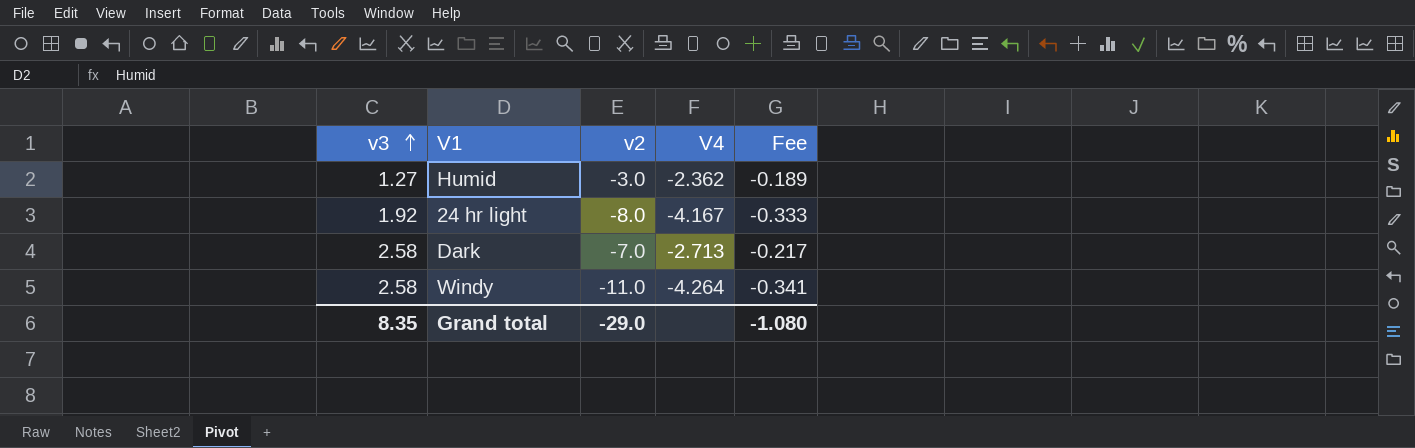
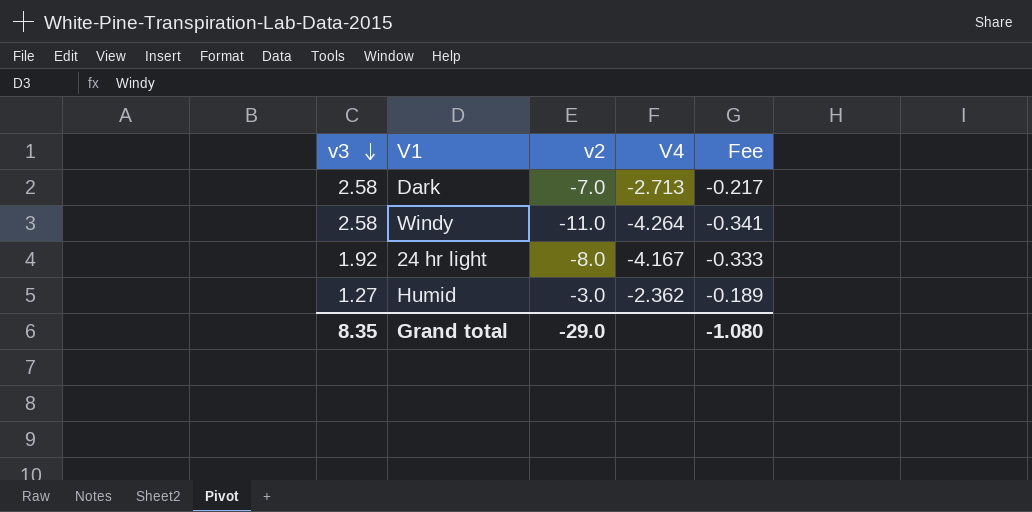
row order: v3 ascending -> v3 descending

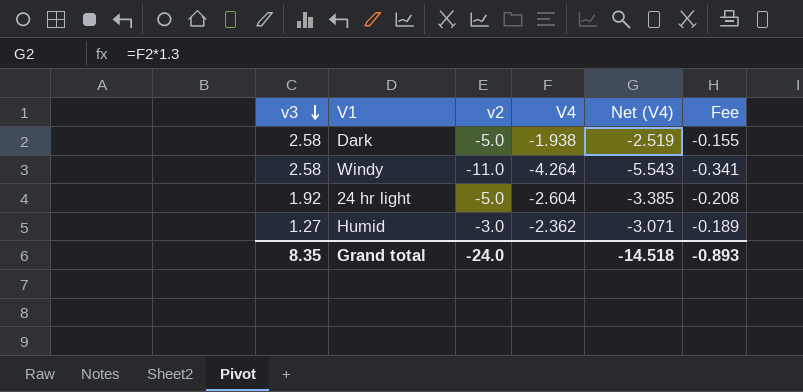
column Net (V4) | formula: none -> [V4] * 1.3
Dark | v2: -7.0 -> -5.0
Dark | V4: -2.713 -> -1.938
Dark | Fee: -0.217 -> -0.155
24 hr light | v2: -8.0 -> -5.0
24 hr light | V4: -4.167 -> -2.604
24 hr light | Fee: -0.333 -> -0.208
Grand total | v2: -29.0 -> -24.0
Grand total | Fee: -1.080 -> -0.893

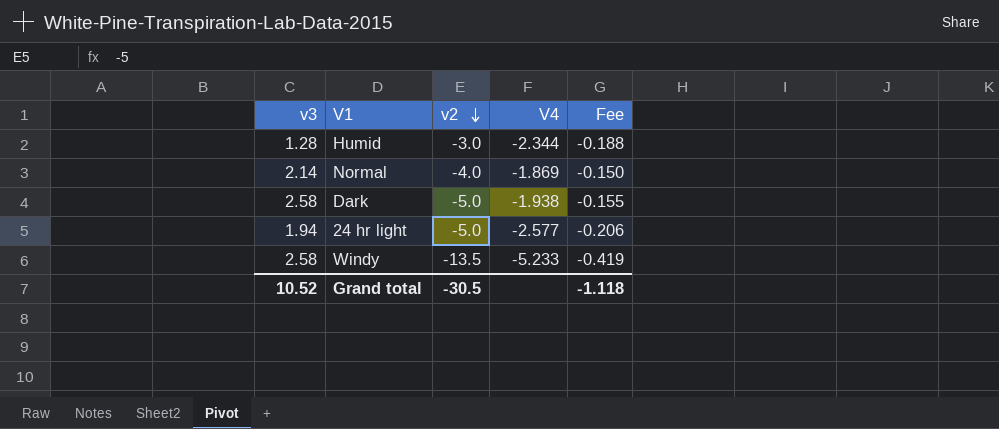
row order: v3 descending -> v2 descending
column Net (V4) | formula: [V4] * 1.3 -> none
Humid | v3: 1.27 -> 1.28
Humid | V4: -2.362 -> -2.344
Humid | Fee: -0.189 -> -0.188
row Normal: none -> 2.14 | -4.0 | -1.869 | -0.150
24 hr light | v3: 1.92 -> 1.94
24 hr light | V4: -2.604 -> -2.577
24 hr light | Fee: -0.208 -> -0.206
Windy | v2: -11.0 -> -13.5
Windy | V4: -4.264 -> -5.233
Windy | Fee: -0.341 -> -0.419
Grand total | v3: 8.35 -> 10.52
Grand total | v2: -24.0 -> -30.5
Grand total | Fee: -0.893 -> -1.118

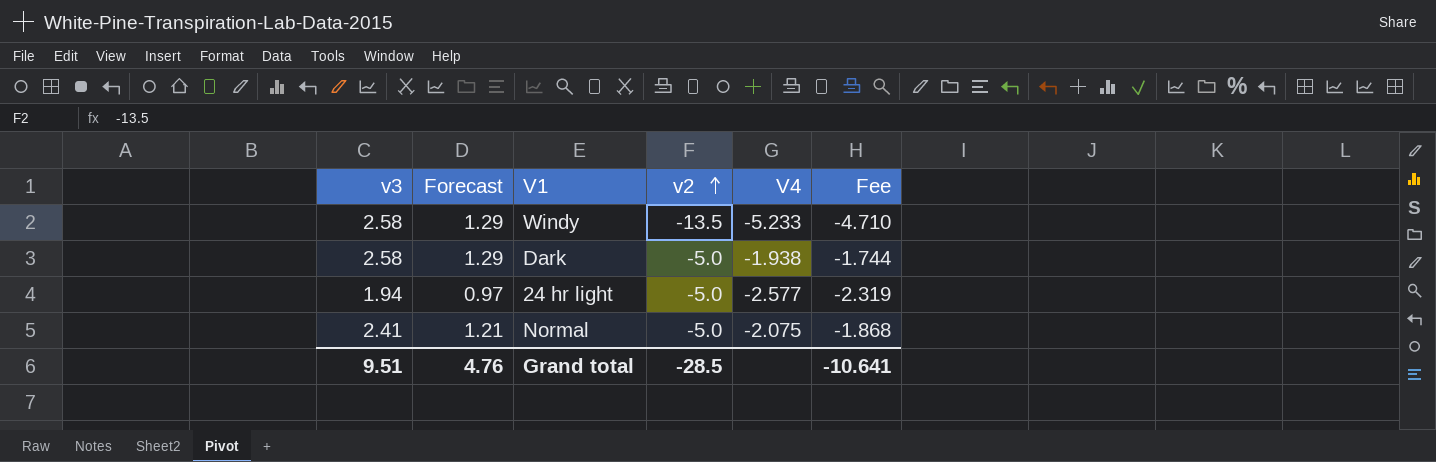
row order: v2 descending -> v2 ascending
column Forecast | formula: none -> [v3] * 0.5
column Fee | formula: [V4] * 0.08 -> [V4] * 0.9
row Humid: 1.28 | -3.0 | -2.344 | -0.188 -> none
Normal | v3: 2.14 -> 2.41
Normal | v2: -4.0 -> -5.0
Normal | V4: -1.869 -> -2.075
Grand total | v3: 10.52 -> 9.51
Grand total | v2: -30.5 -> -28.5
Grand total | Fee: -1.118 -> -10.641

